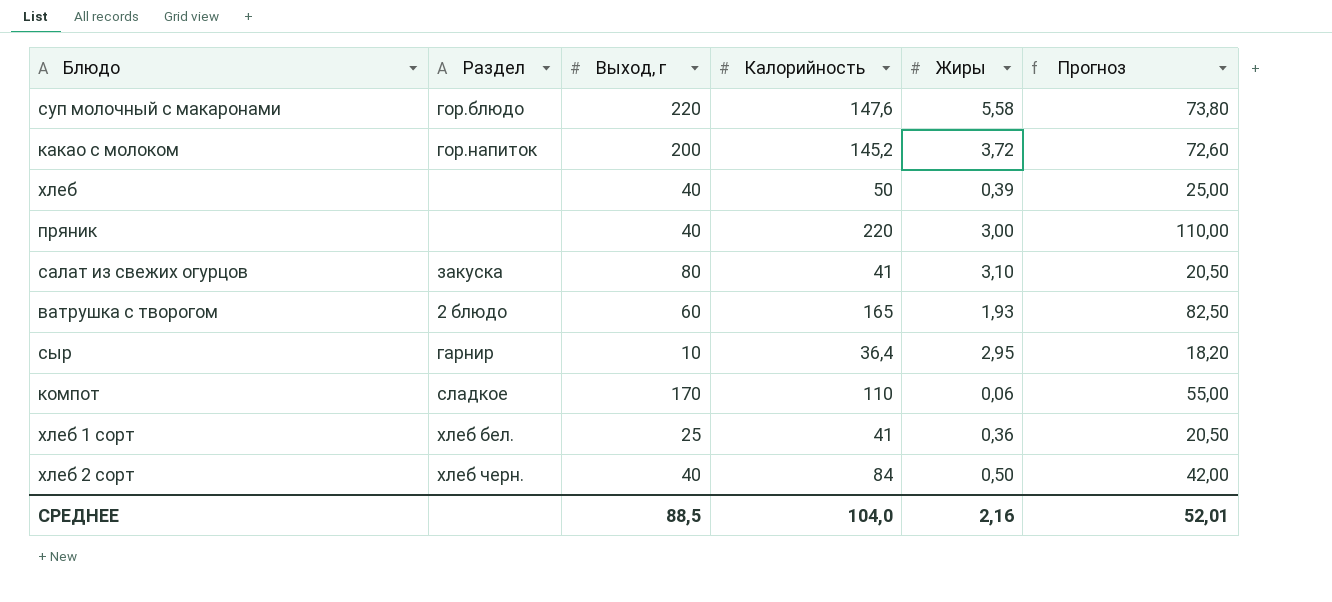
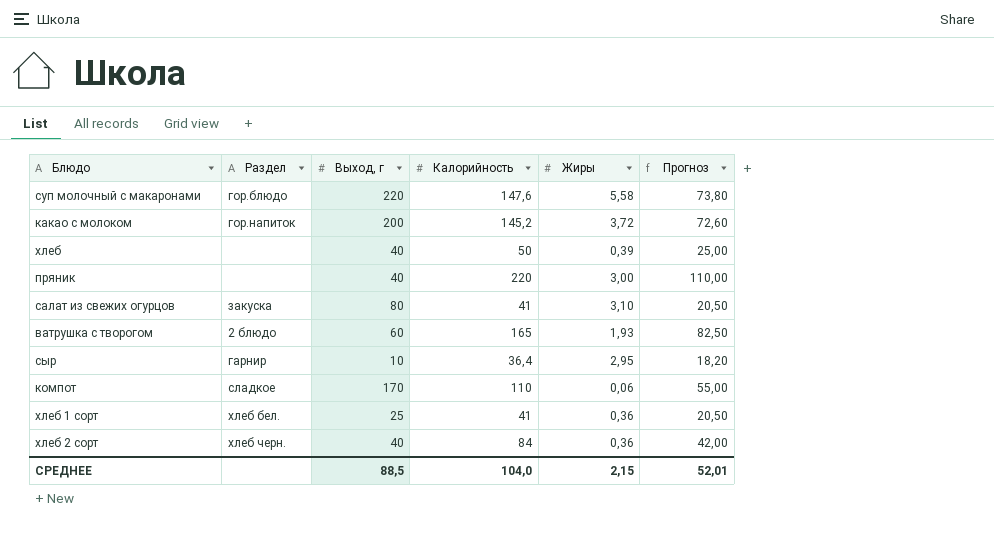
хлеб 2 сорт | Жиры: 0,50 -> 0,36
СРЕДНЕЕ | Жиры: 2,16 -> 2,15

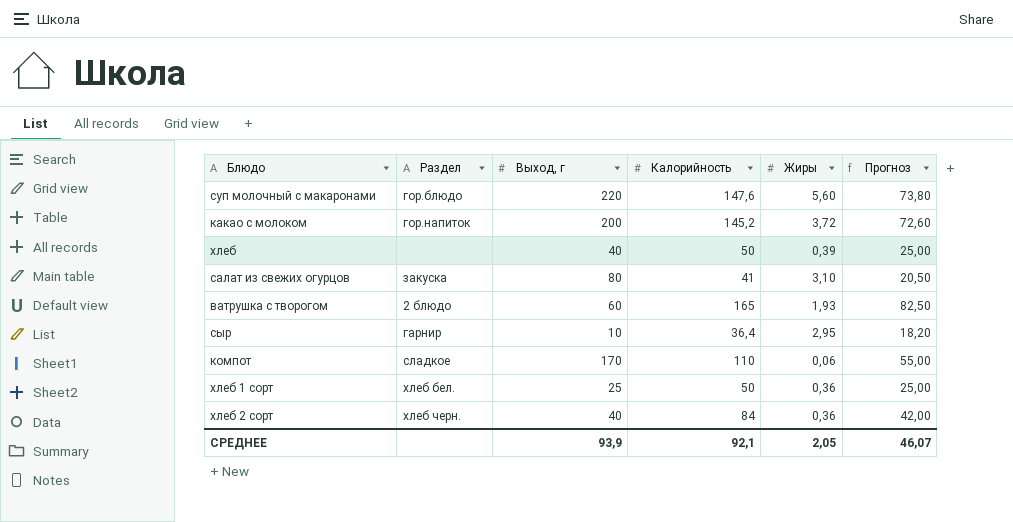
row пряник: none | 40 | 220 | 3,00 | 110,00 -> none
суп молочный с макаронами | Жиры: 5,58 -> 5,60
хлеб 1 сорт | Калорийность: 41 -> 50
хлеб 1 сорт | Прогноз: 20,50 -> 25,00
СРЕДНЕЕ | Выход, г: 88,5 -> 93,9
СРЕДНЕЕ | Калорийность: 104,0 -> 92,1
СРЕДНЕЕ | Жиры: 2,15 -> 2,05
СРЕДНЕЕ | Прогноз: 52,01 -> 46,07

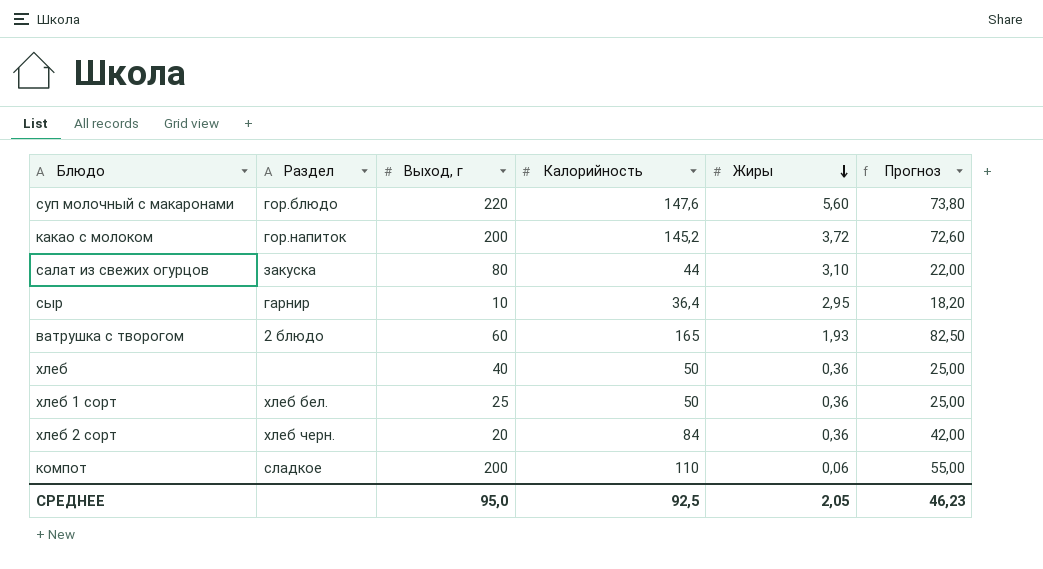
row order: none -> Жиры descending
салат из свежих огурцов | Калорийность: 41 -> 44
салат из свежих огурцов | Прогноз: 20,50 -> 22,00
хлеб | Жиры: 0,39 -> 0,36
хлеб 2 сорт | Выход, г: 40 -> 20
компот | Выход, г: 170 -> 200
СРЕДНЕЕ | Выход, г: 93,9 -> 95,0
СРЕДНЕЕ | Калорийность: 92,1 -> 92,5
СРЕДНЕЕ | Прогноз: 46,07 -> 46,23

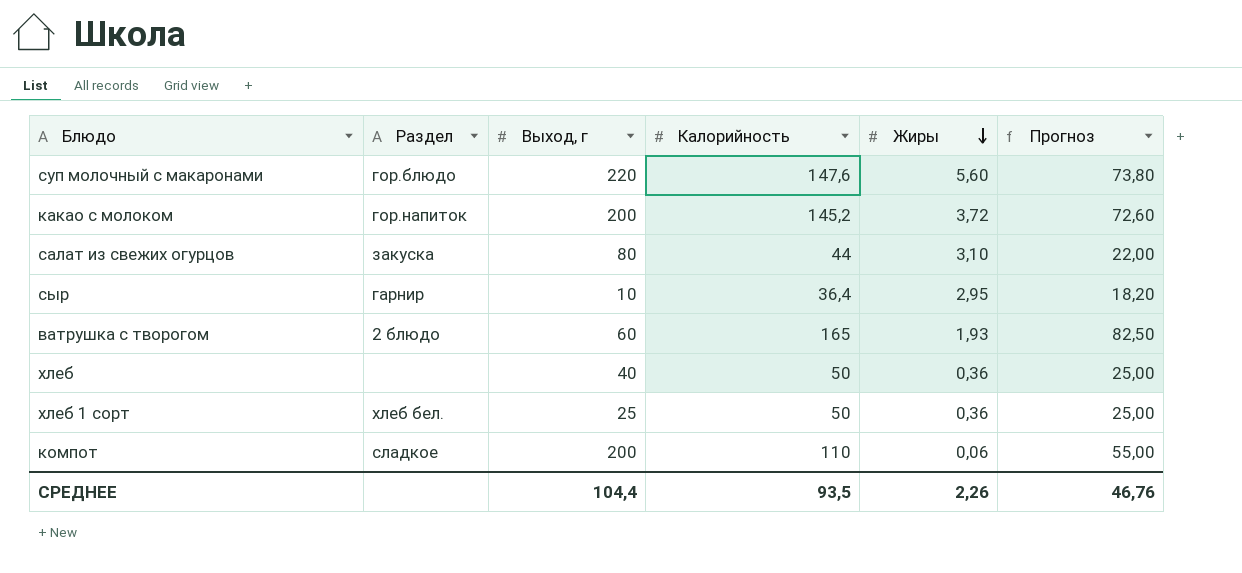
row хлеб 2 сорт: хлеб черн. | 20 | 84 | 0,36 | 42,00 -> none
СРЕДНЕЕ | Выход, г: 95,0 -> 104,4
СРЕДНЕЕ | Калорийность: 92,5 -> 93,5
СРЕДНЕЕ | Жиры: 2,05 -> 2,26
СРЕДНЕЕ | Прогноз: 46,23 -> 46,76

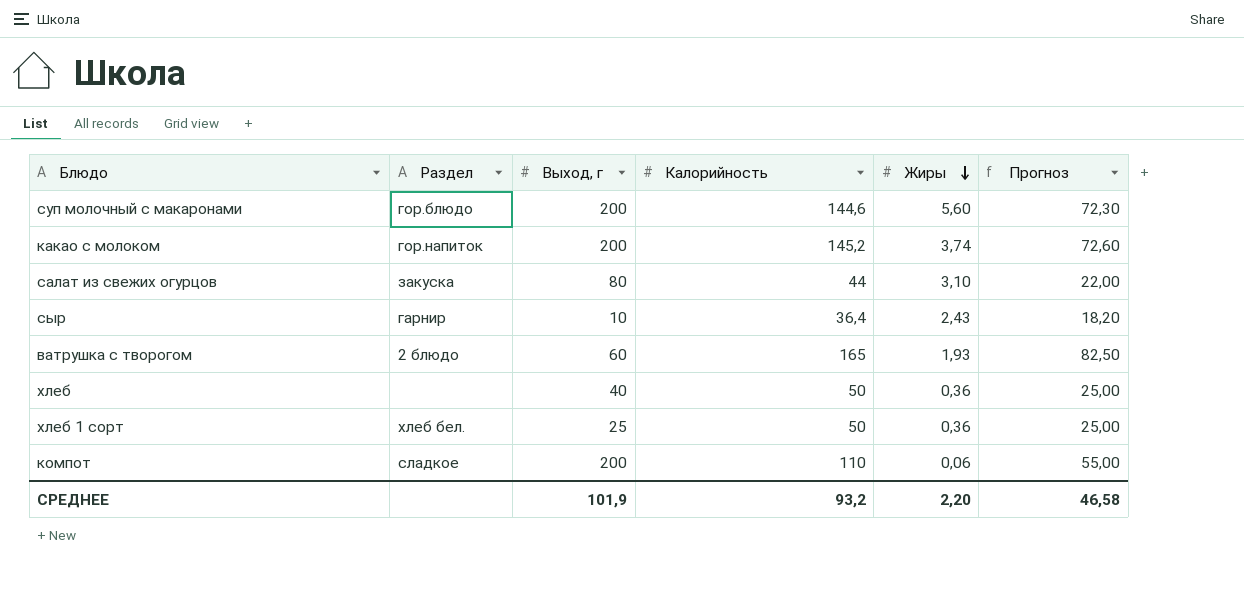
суп молочный с макаронами | Выход, г: 220 -> 200
суп молочный с макаронами | Калорийность: 147,6 -> 144,6
суп молочный с макаронами | Прогноз: 73,80 -> 72,30
какао с молоком | Жиры: 3,72 -> 3,74
сыр | Жиры: 2,95 -> 2,43
СРЕДНЕЕ | Выход, г: 104,4 -> 101,9
СРЕДНЕЕ | Калорийность: 93,5 -> 93,2
СРЕДНЕЕ | Жиры: 2,26 -> 2,20
СРЕДНЕЕ | Прогноз: 46,76 -> 46,58

